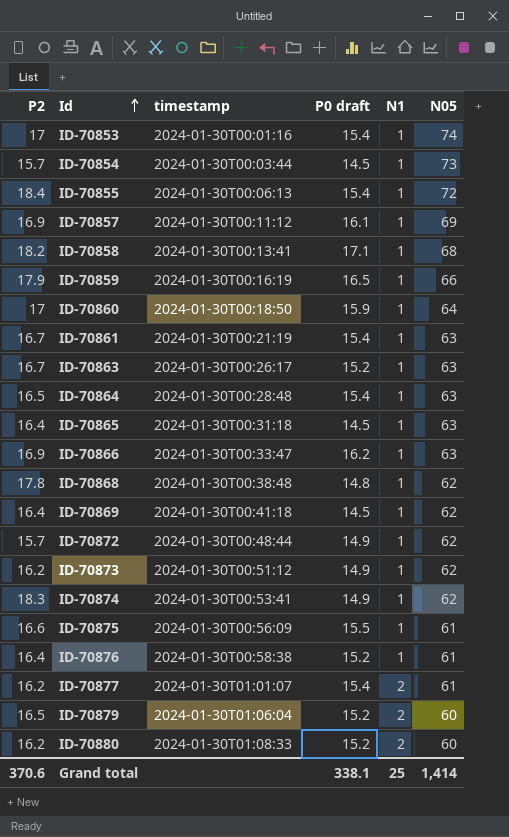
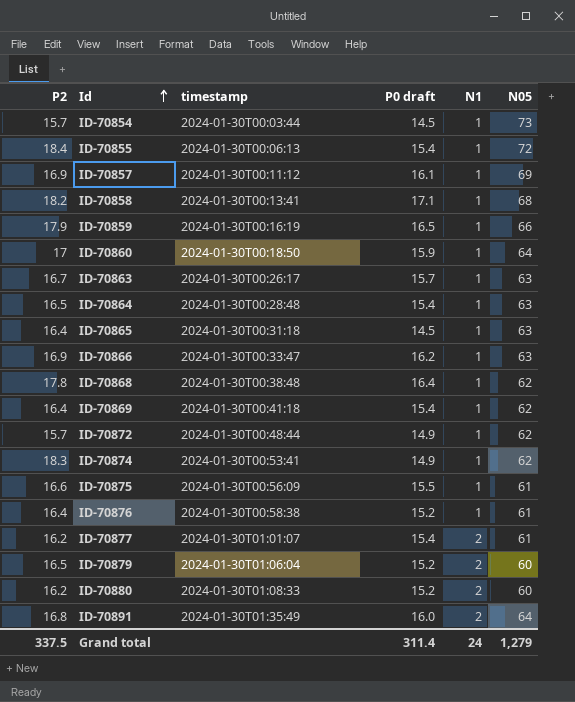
row ID-70853: 17 | 2024-01-30T00:01:16 | 15.4 | 1 | 74 -> none
row ID-70861: 16.7 | 2024-01-30T00:21:19 | 15.4 | 1 | 63 -> none
row ID-70873: 16.2 | 2024-01-30T00:51:12 | 14.9 | 1 | 62 -> none
ID-70863 | P0 draft: 15.2 -> 15.7
ID-70868 | P0 draft: 14.8 -> 16.4
ID-70869 | P0 draft: 14.5 -> 15.4
row ID-70891: none -> 16.8 | 2024-01-30T01:35:49 | 16.0 | 2 | 64
Grand total | P2: 370.6 -> 337.5
Grand total | P0 draft: 338.1 -> 311.4
Grand total | N1: 25 -> 24
Grand total | N05: 1,414 -> 1,279

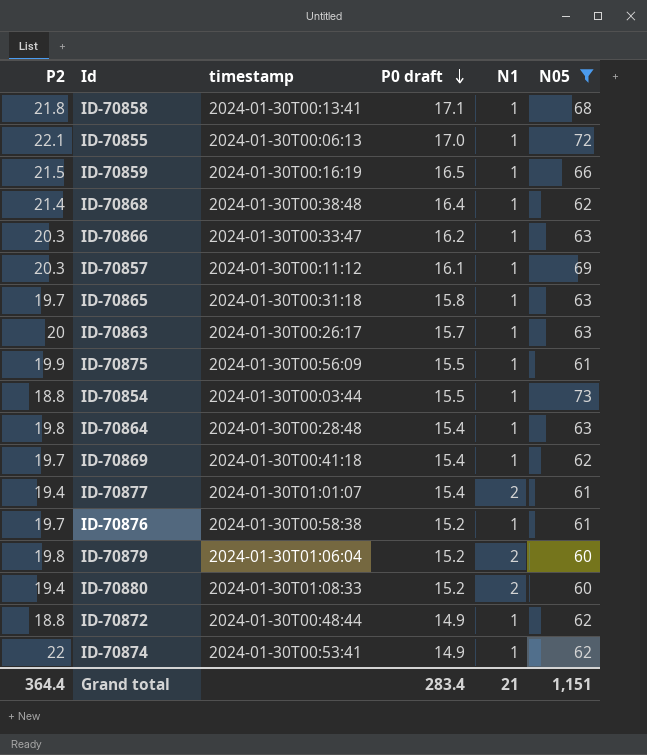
filter: none -> N05 != 64
row order: Id ascending -> P0 draft descending
ID-70858 | P2: 18.2 -> 21.8
ID-70855 | P2: 18.4 -> 22.1
ID-70855 | P0 draft: 15.4 -> 17.0
ID-70859 | P2: 17.9 -> 21.5
ID-70868 | P2: 17.8 -> 21.4
ID-70866 | P2: 16.9 -> 20.3
ID-70857 | P2: 16.9 -> 20.3
ID-70865 | P2: 16.4 -> 19.7
ID-70865 | P0 draft: 14.5 -> 15.8
ID-70863 | P2: 16.7 -> 20
ID-70875 | P2: 16.6 -> 19.9
ID-70854 | P2: 15.7 -> 18.8
ID-70854 | P0 draft: 14.5 -> 15.5
ID-70864 | P2: 16.5 -> 19.8
ID-70869 | P2: 16.4 -> 19.7
ID-70877 | P2: 16.2 -> 19.4
ID-70876 | P2: 16.4 -> 19.7
ID-70879 | P2: 16.5 -> 19.8
ID-70880 | P2: 16.2 -> 19.4
ID-70872 | P2: 15.7 -> 18.8
ID-70874 | P2: 18.3 -> 22
Grand total | P2: 337.5 -> 364.4
Grand total | P0 draft: 311.4 -> 283.4
Grand total | N1: 24 -> 21
Grand total | N05: 1,279 -> 1,151

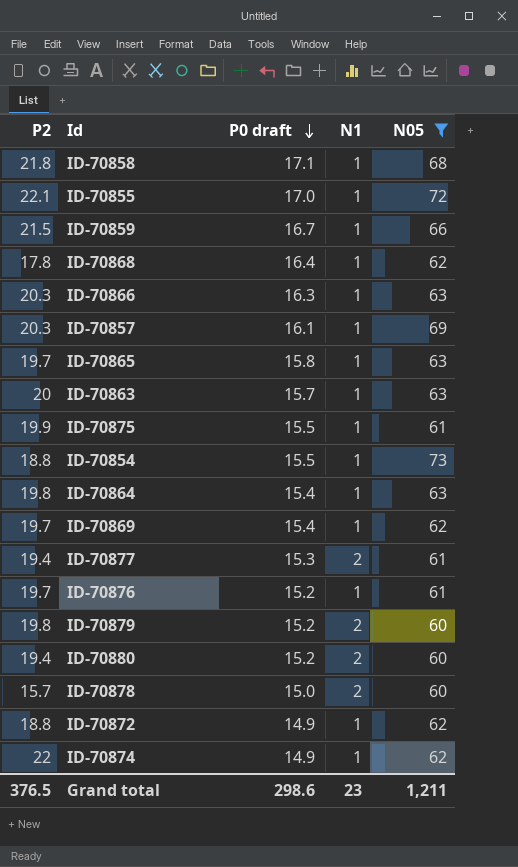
column timestamp | position: 3 -> none
ID-70859 | P0 draft: 16.5 -> 16.7
ID-70868 | P2: 21.4 -> 17.8
ID-70866 | P0 draft: 16.2 -> 16.3
ID-70877 | P0 draft: 15.4 -> 15.3
row ID-70878: none -> 15.7 | 15.0 | 2 | 60
Grand total | P2: 364.4 -> 376.5
Grand total | P0 draft: 283.4 -> 298.6
Grand total | N1: 21 -> 23
Grand total | N05: 1,151 -> 1,211

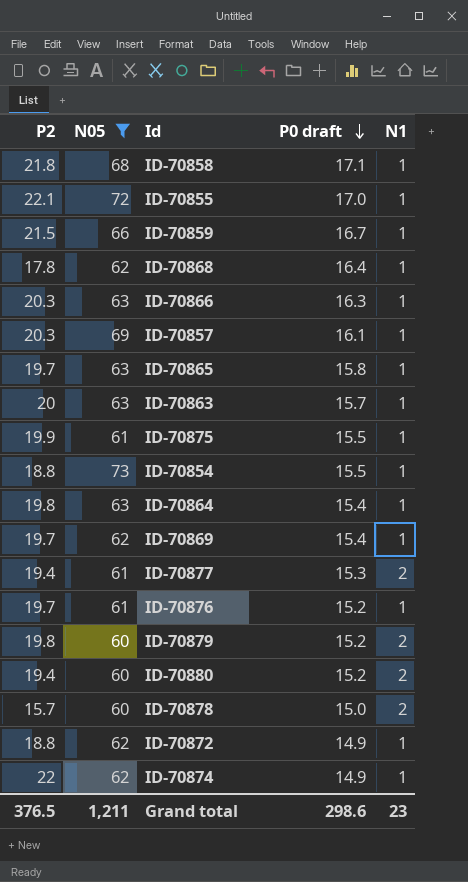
column N05 | position: 5 -> 2

